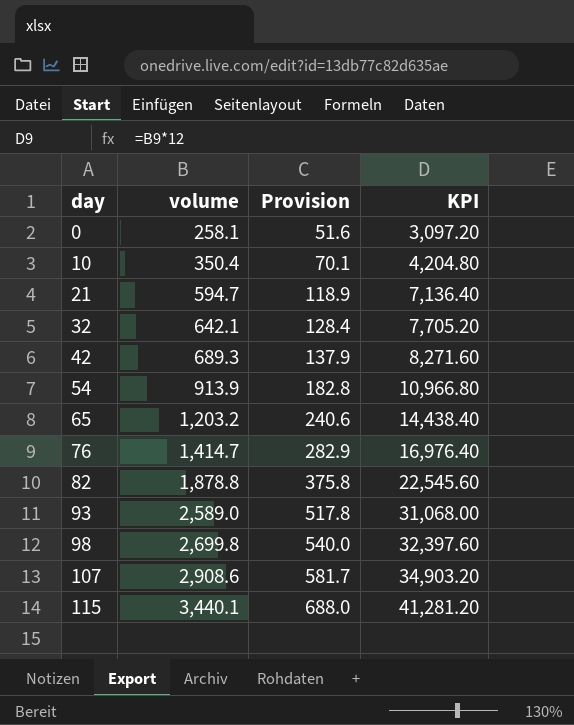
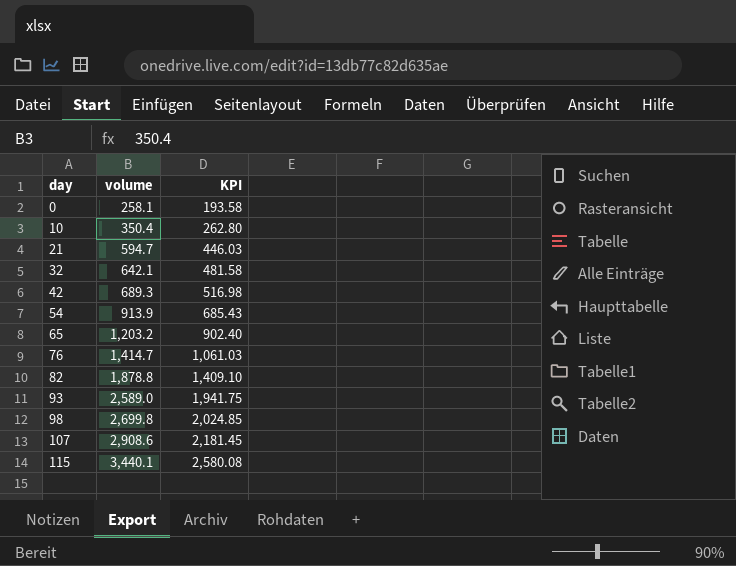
column Provision | formula: [volume] * 0.2 -> none
column KPI | formula: [volume] * 12 -> [volume] * 0.75

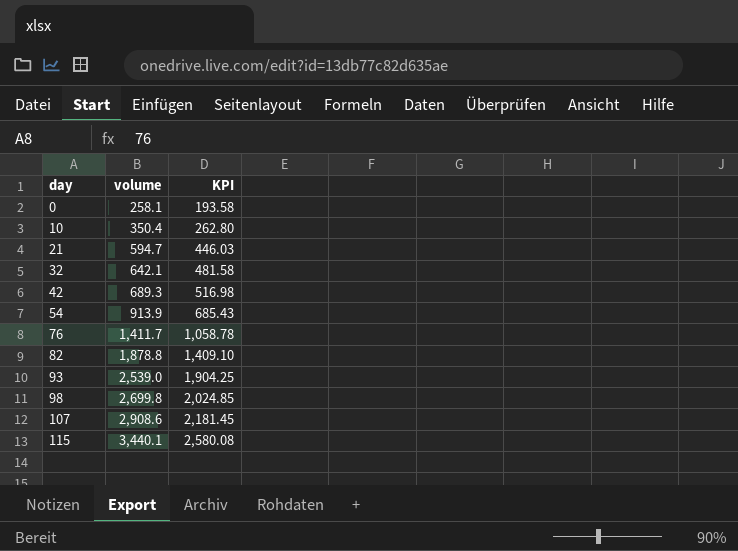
row 65: 1,203.2 | 902.40 -> none
76 | volume: 1,414.7 -> 1,411.7
76 | KPI: 1,061.03 -> 1,058.78
93 | volume: 2,589.0 -> 2,539.0
93 | KPI: 1,941.75 -> 1,904.25

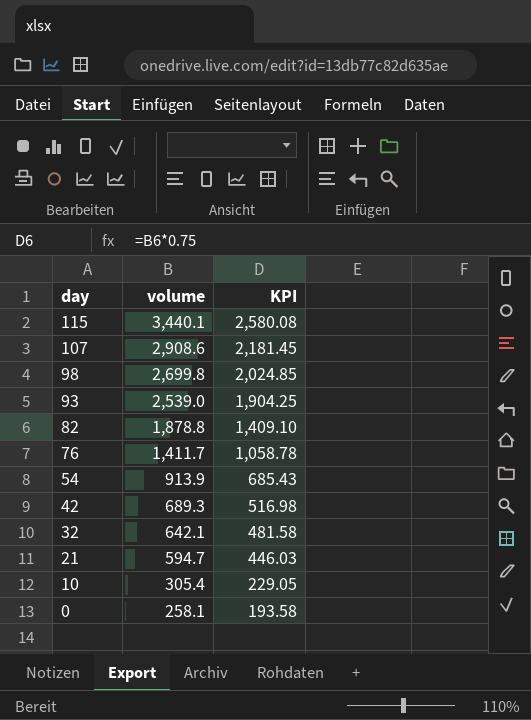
row order: day ascending -> day descending
10 | volume: 350.4 -> 305.4
10 | KPI: 262.80 -> 229.05

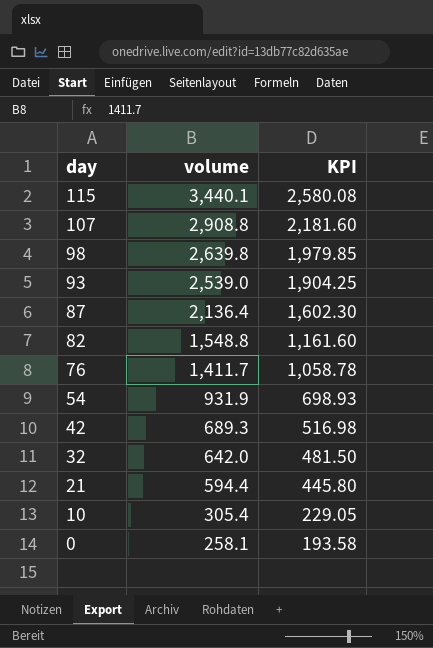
107 | volume: 2,908.6 -> 2,908.8
107 | KPI: 2,181.45 -> 2,181.60
98 | volume: 2,699.8 -> 2,639.8
98 | KPI: 2,024.85 -> 1,979.85
row 87: none -> 2,136.4 | 1,602.30
82 | volume: 1,878.8 -> 1,548.8
82 | KPI: 1,409.10 -> 1,161.60
54 | volume: 913.9 -> 931.9
54 | KPI: 685.43 -> 698.93
32 | volume: 642.1 -> 642.0
32 | KPI: 481.58 -> 481.50
21 | volume: 594.7 -> 594.4
21 | KPI: 446.03 -> 445.80

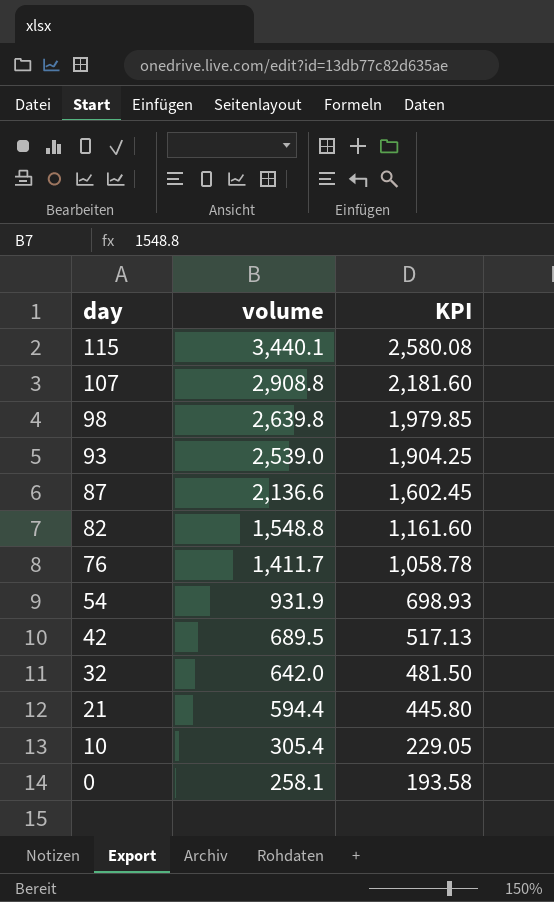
87 | volume: 2,136.4 -> 2,136.6
87 | KPI: 1,602.30 -> 1,602.45
42 | volume: 689.3 -> 689.5
42 | KPI: 516.98 -> 517.13

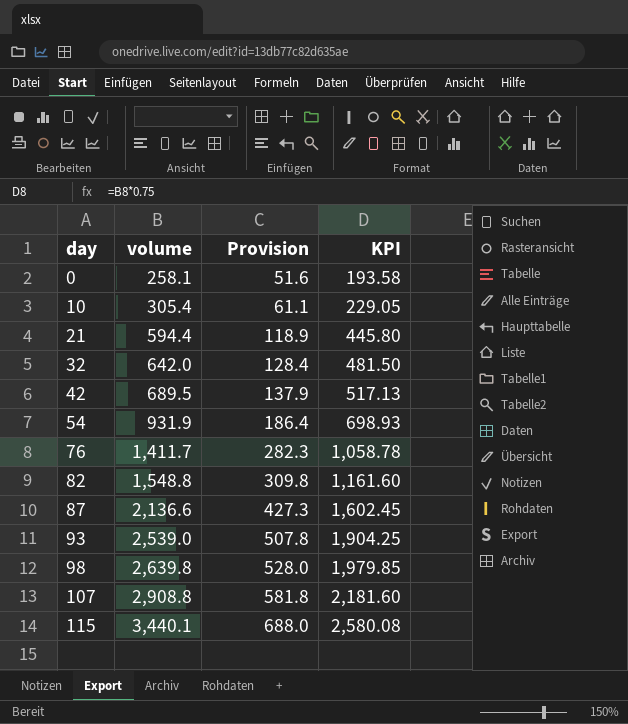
row order: day descending -> day ascending
column Provision | formula: none -> [volume] * 0.2

